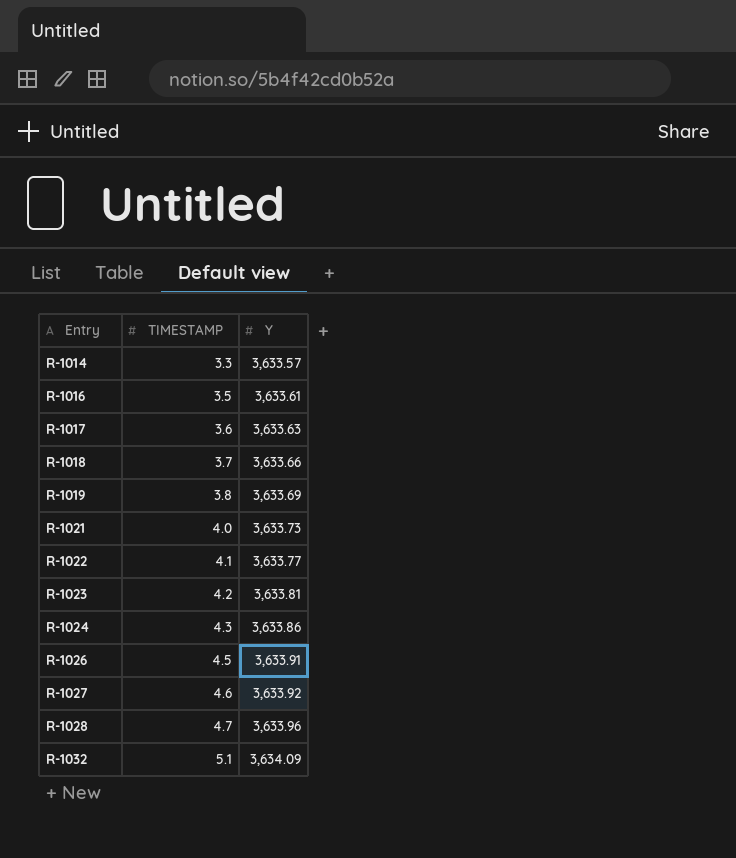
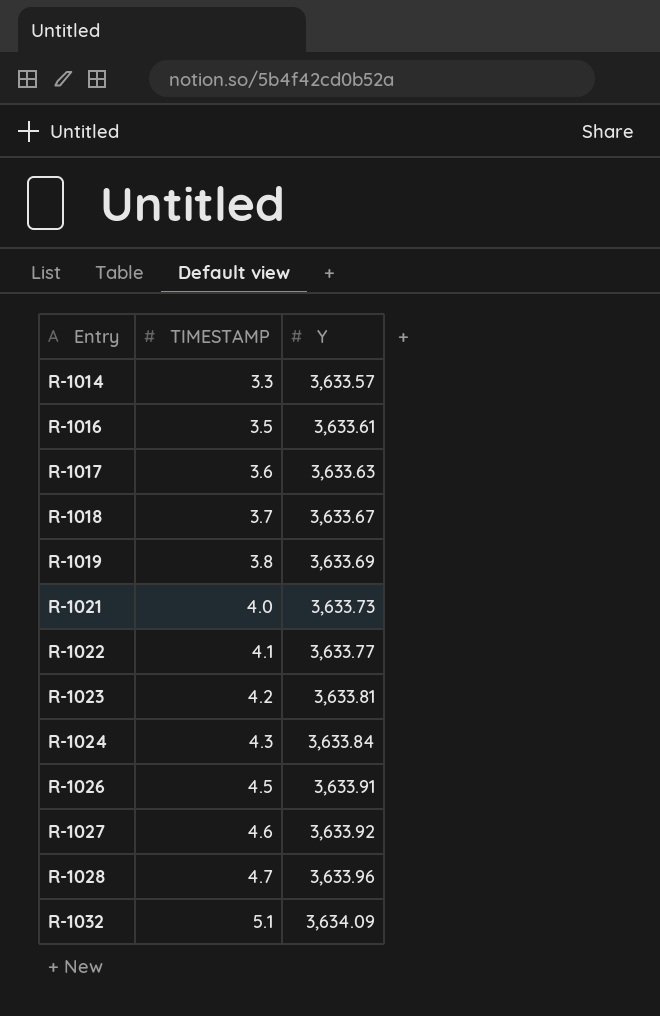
R-1018 | Y: 3,633.66 -> 3,633.67
R-1024 | Y: 3,633.86 -> 3,633.84

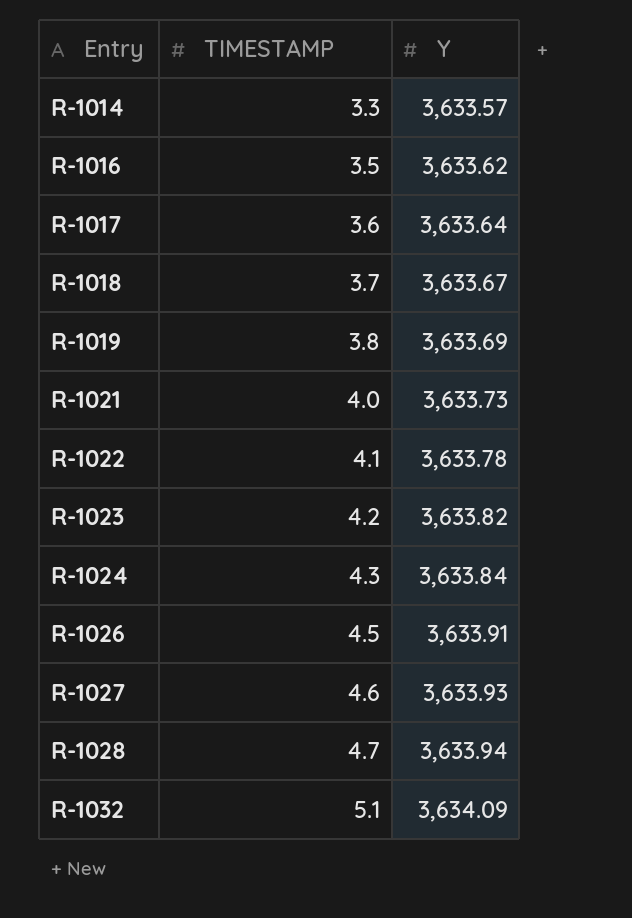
R-1016 | Y: 3,633.61 -> 3,633.62
R-1017 | Y: 3,633.63 -> 3,633.64
R-1022 | Y: 3,633.77 -> 3,633.78
R-1023 | Y: 3,633.81 -> 3,633.82
R-1027 | Y: 3,633.92 -> 3,633.93
R-1028 | Y: 3,633.96 -> 3,633.94

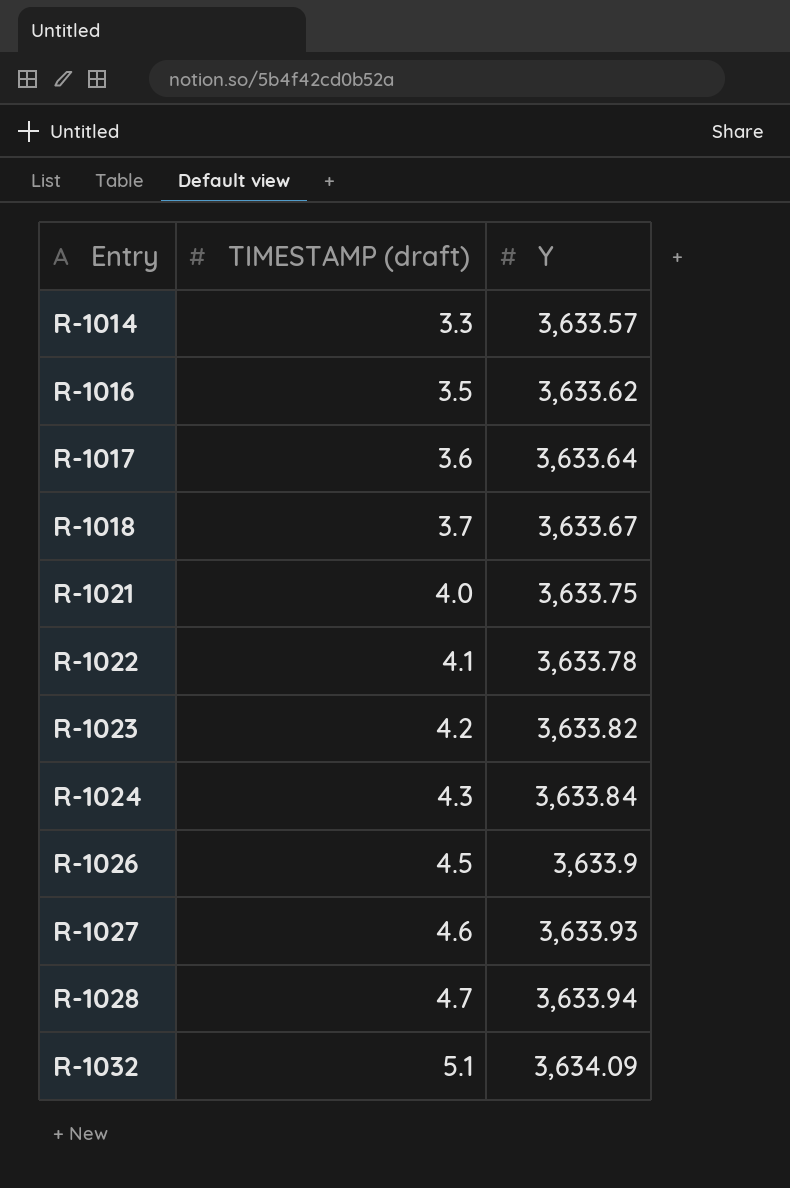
column name: TIMESTAMP -> TIMESTAMP (draft)
row R-1019: 3.8 | 3,633.69 -> none
R-1021 | Y: 3,633.73 -> 3,633.75
R-1026 | Y: 3,633.91 -> 3,633.9

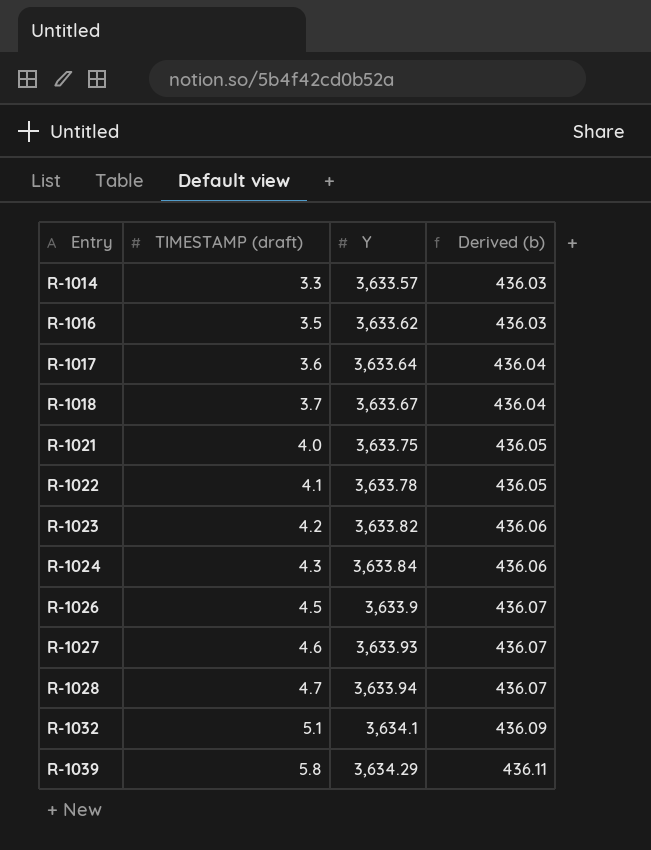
column Derived (b) | formula: none -> [Y] * 0.12
R-1032 | Y: 3,634.09 -> 3,634.1
row R-1039: none -> 5.8 | 3,634.29 | 436.11

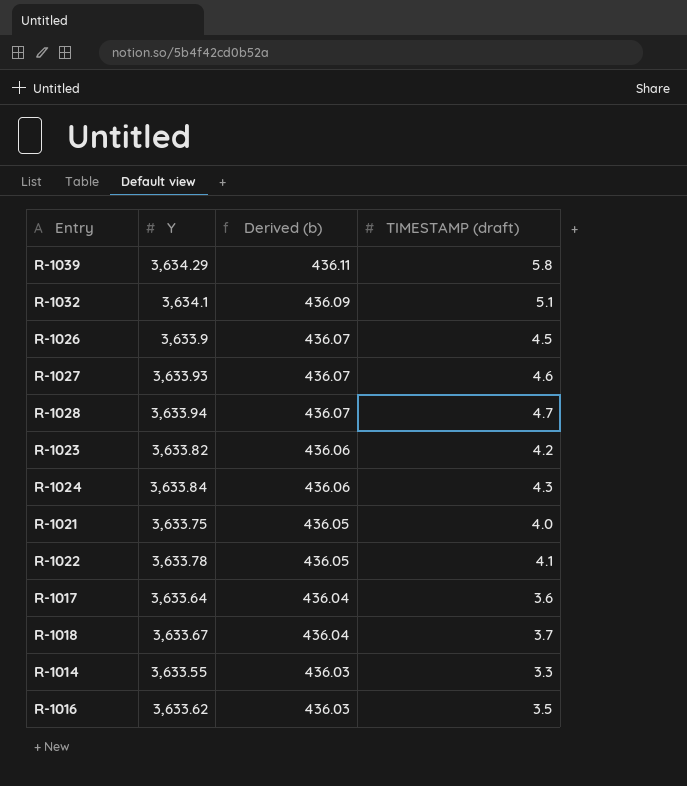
row order: Entry ascending -> Derived (b) descending
column TIMESTAMP (draft) | position: 2 -> 4
R-1014 | Y: 3,633.57 -> 3,633.55

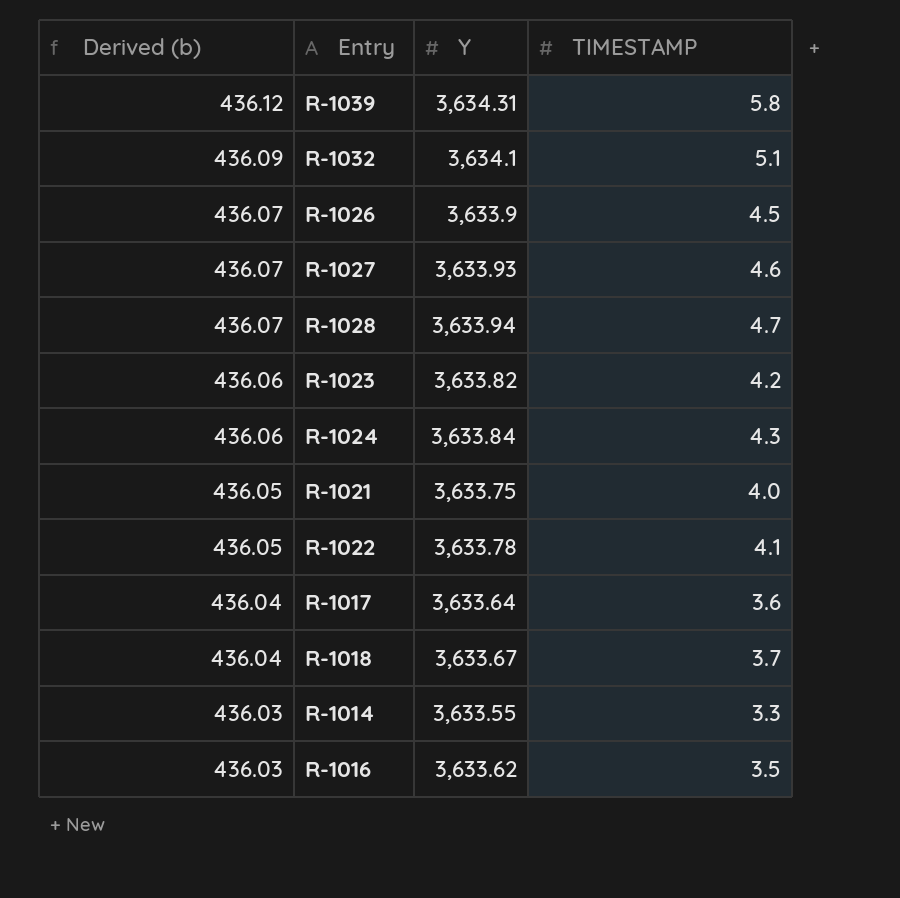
column Derived (b) | position: 3 -> 1
column name: TIMESTAMP (draft) -> TIMESTAMP
R-1039 | Derived (b): 436.11 -> 436.12
R-1039 | Y: 3,634.29 -> 3,634.31

